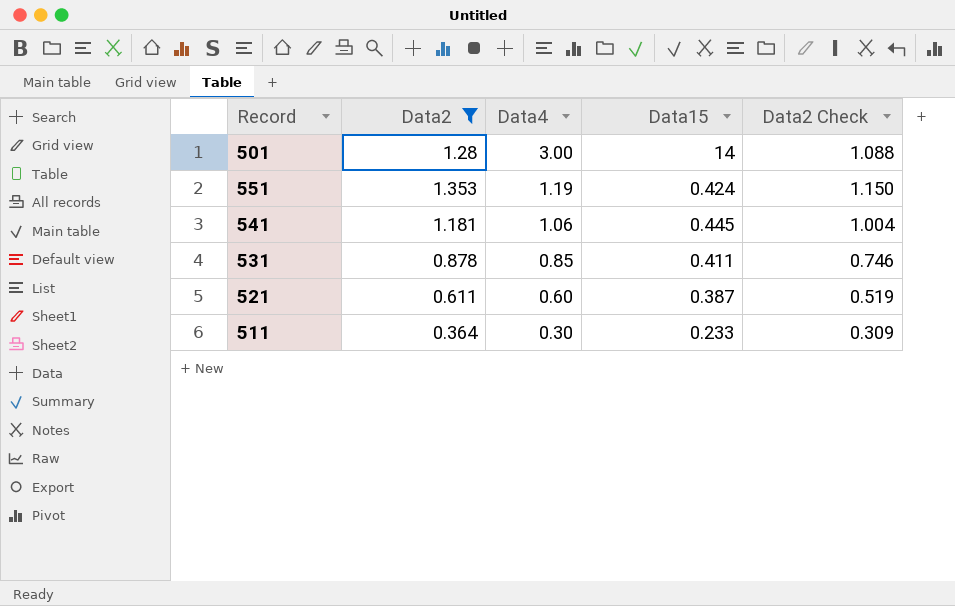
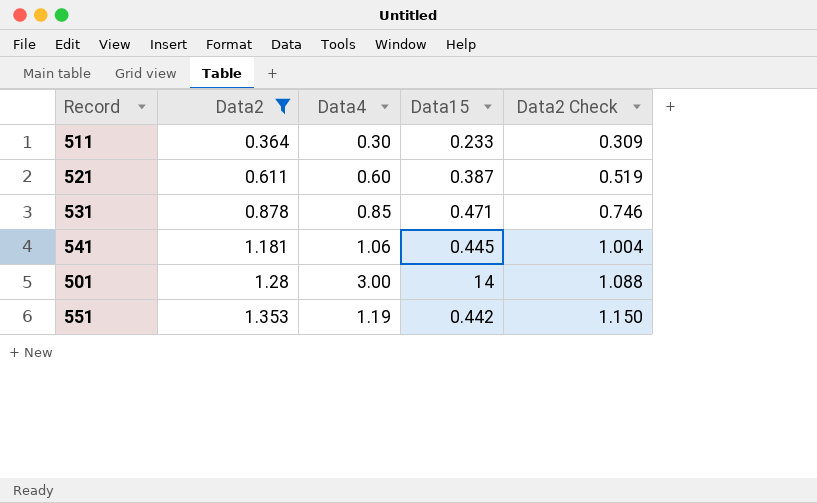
row order: Data4 descending -> Data2 ascending
531 | Data15: 0.411 -> 0.471
551 | Data15: 0.424 -> 0.442

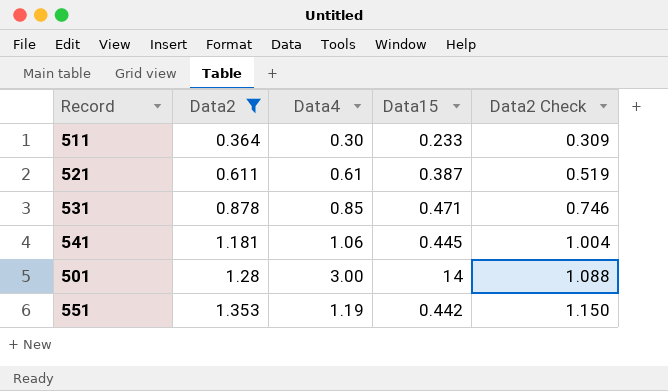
521 | Data4: 0.60 -> 0.61

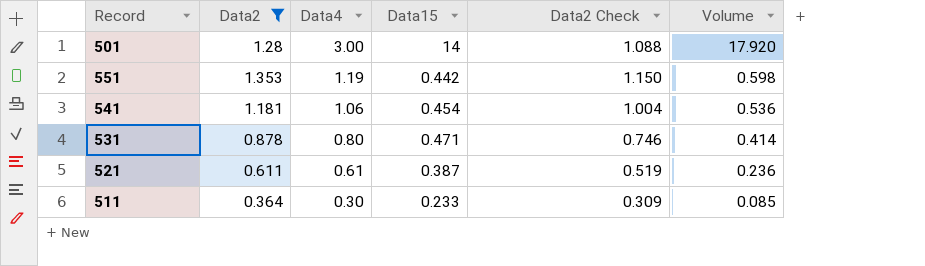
row order: Data2 ascending -> Data4 descending
column Volume | formula: none -> [Data2] * [Data15]
541 | Data15: 0.445 -> 0.454
531 | Data4: 0.85 -> 0.80

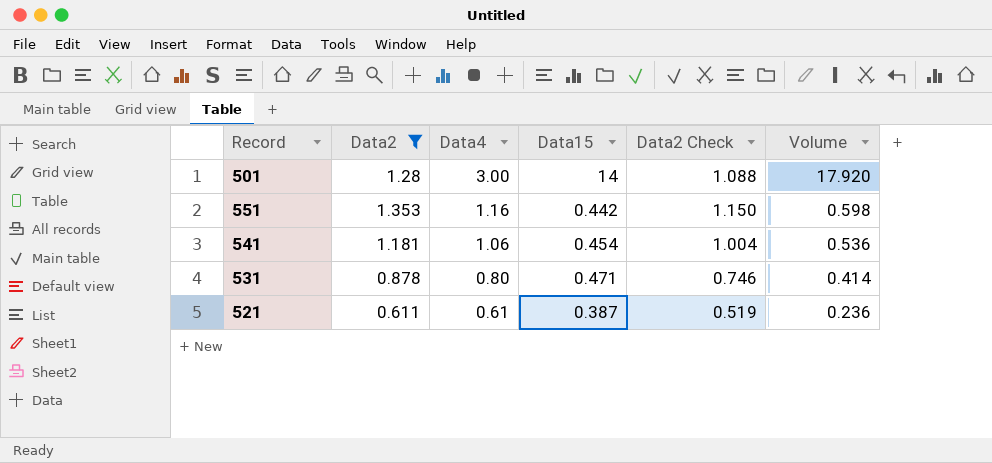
row 511: 0.364 | 0.30 | 0.233 | 0.309 | 0.085 -> none
551 | Data4: 1.19 -> 1.16

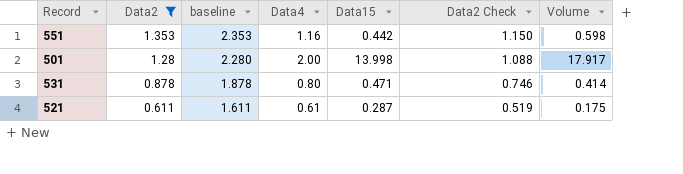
row order: Data4 descending -> Data2 descending
column baseline | formula: none -> [Data2] + 1
row 541: 1.181 | 1.06 | 0.454 | 1.004 | 0.536 -> none
501 | Data4: 3.00 -> 2.00
501 | Data15: 14 -> 13.998
501 | Volume: 17.920 -> 17.917
521 | Data15: 0.387 -> 0.287
521 | Volume: 0.236 -> 0.175

